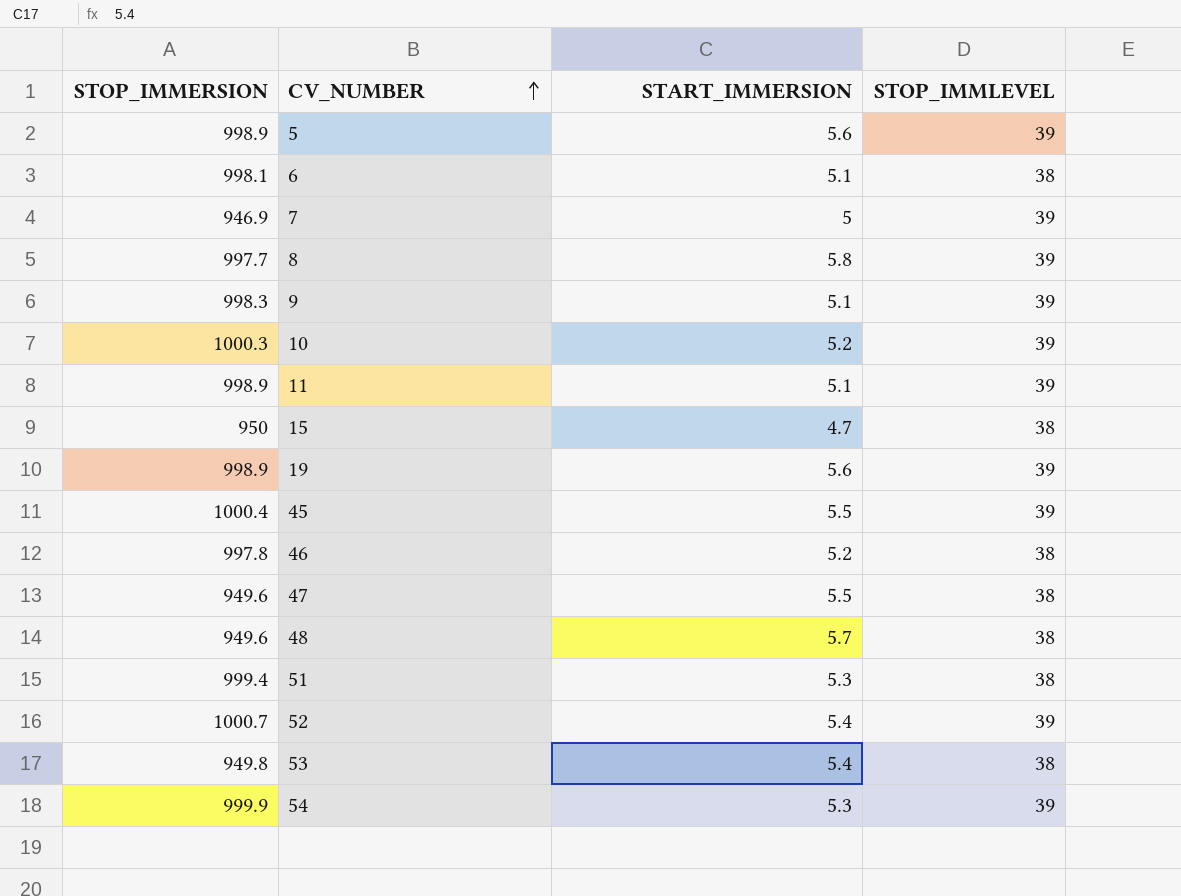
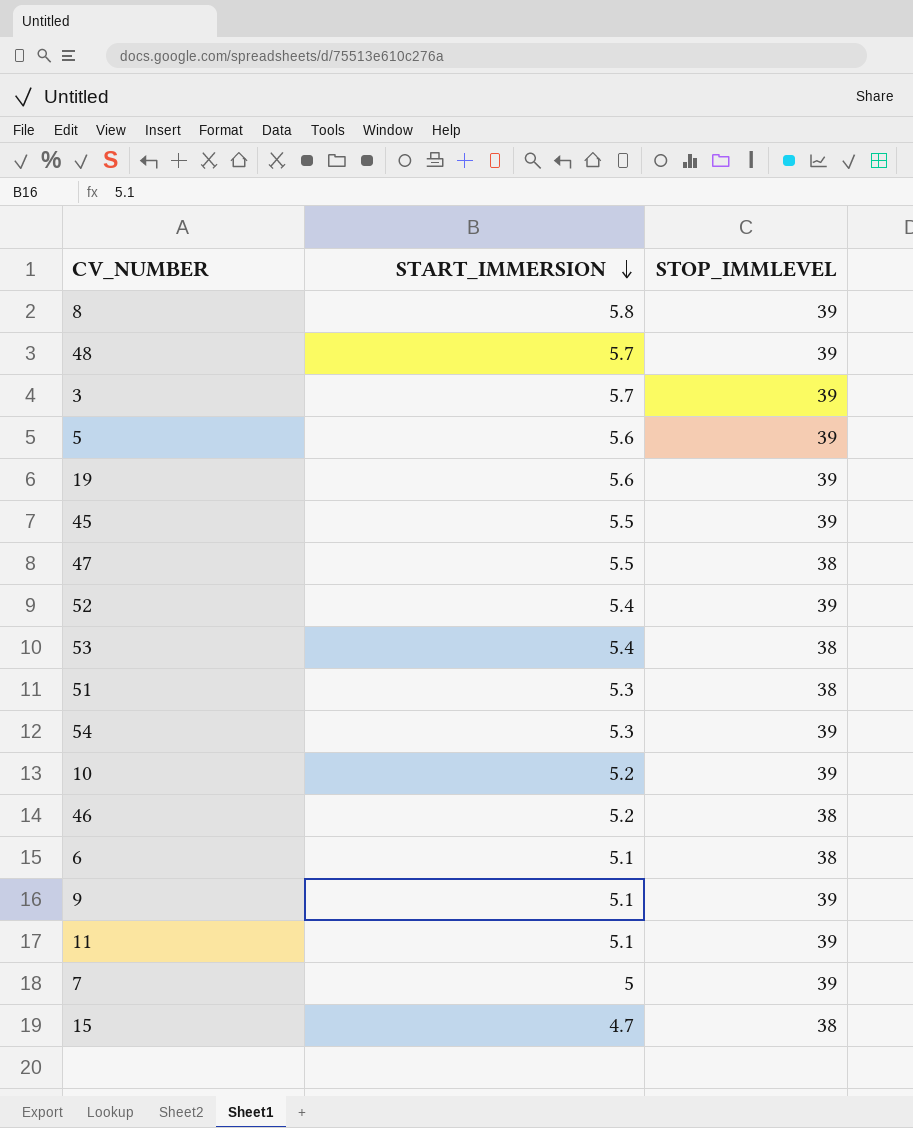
row order: CV_NUMBER ascending -> START_IMMERSION descending
column STOP_IMMERSION | position: 1 -> none
48 | STOP_IMMLEVEL: 38 -> 39
row 3: none -> 5.7 | 39

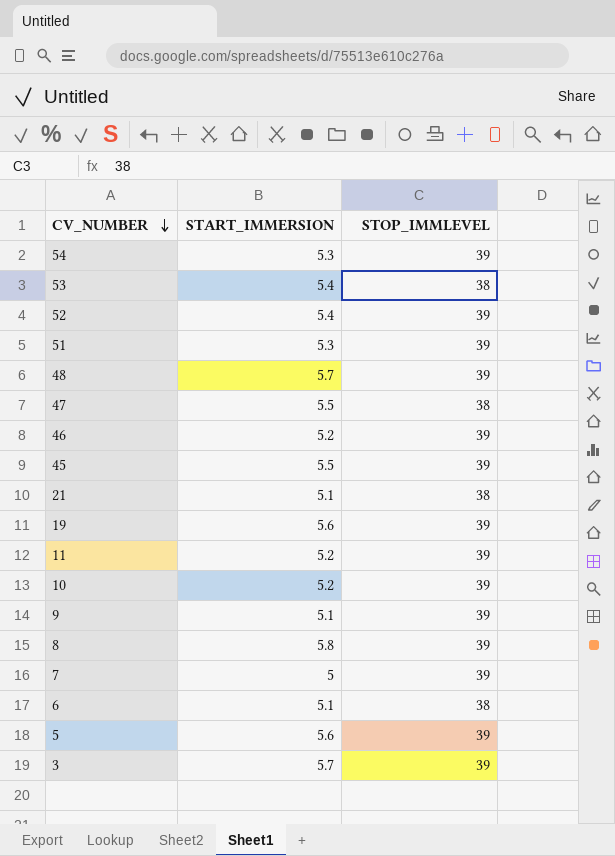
row order: START_IMMERSION descending -> CV_NUMBER descending
row 15: 4.7 | 38 -> none
51 | STOP_IMMLEVEL: 38 -> 39
46 | STOP_IMMLEVEL: 38 -> 39
row 21: none -> 5.1 | 38
11 | START_IMMERSION: 5.1 -> 5.2

